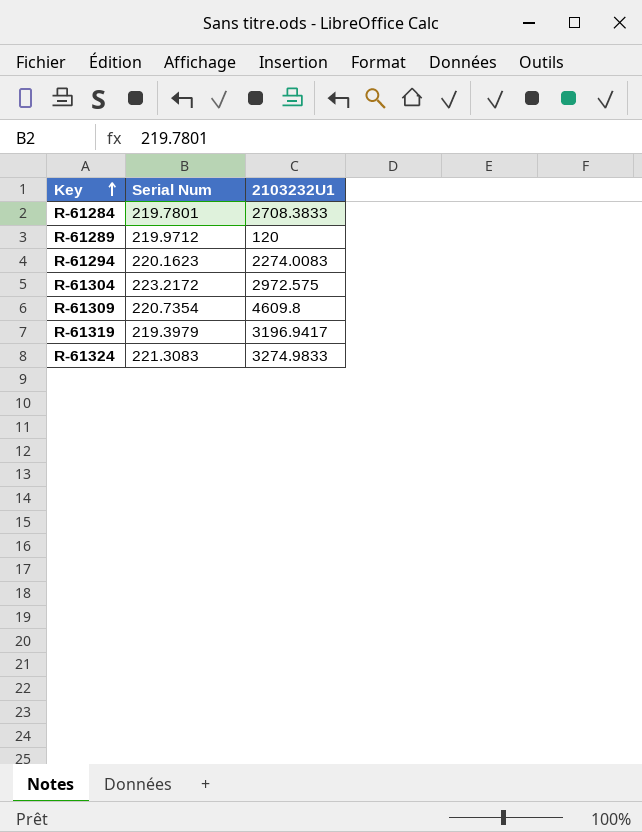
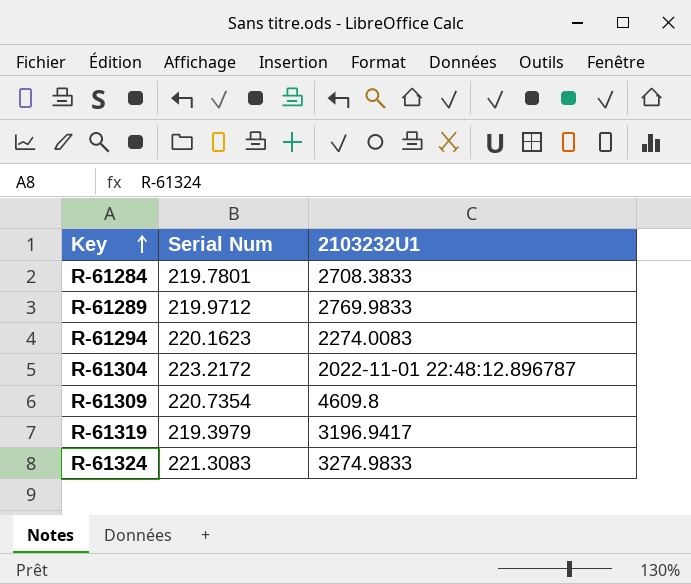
R-61289 | 2103232U1: 120 -> 2769.9833
R-61304 | 2103232U1: 2972.575 -> 2022-11-01 22:48:12.896787

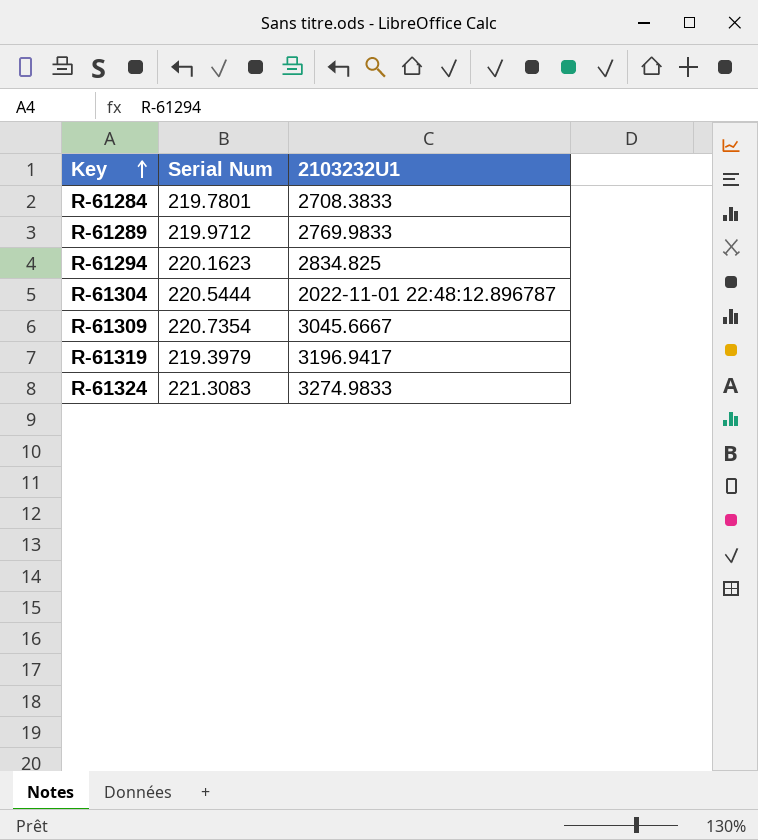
R-61294 | 2103232U1: 2274.0083 -> 2834.825
R-61304 | Serial Num: 223.2172 -> 220.5444
R-61309 | 2103232U1: 4609.8 -> 3045.6667

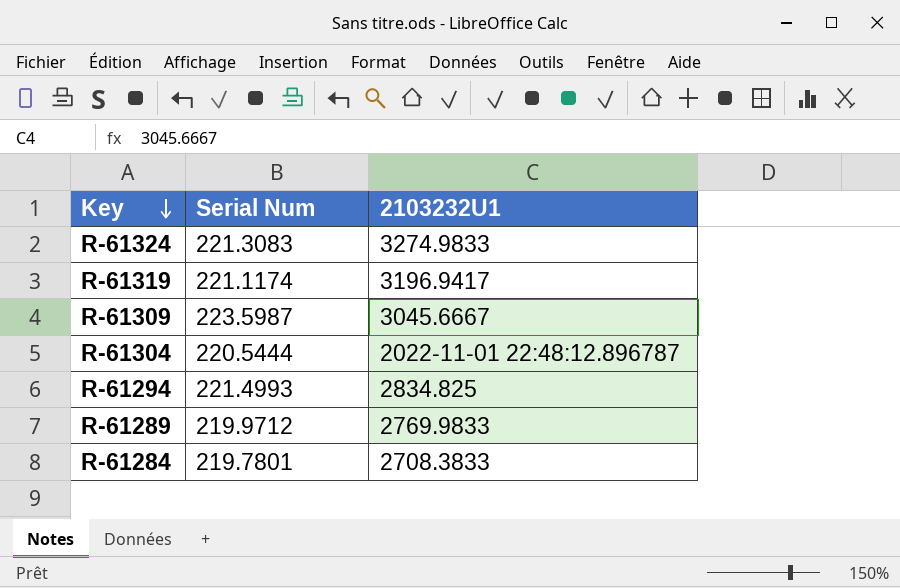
row order: Key ascending -> Key descending
R-61319 | Serial Num: 219.3979 -> 221.1174
R-61309 | Serial Num: 220.7354 -> 223.5987
R-61294 | Serial Num: 220.1623 -> 221.4993

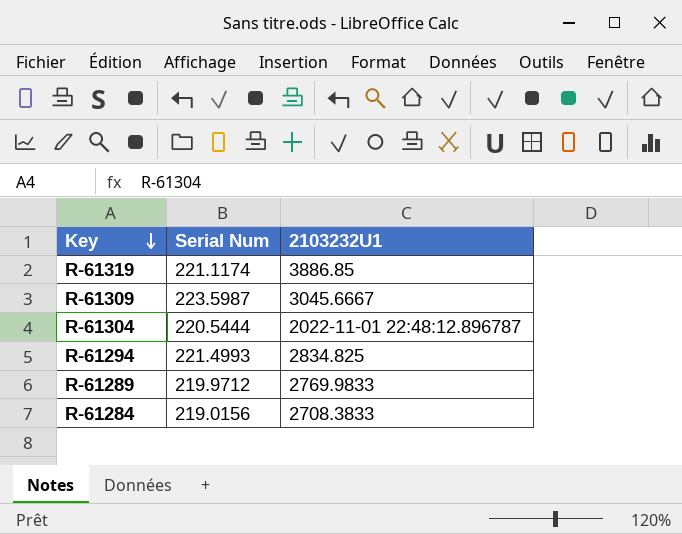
row R-61324: 221.3083 | 3274.9833 -> none
R-61319 | 2103232U1: 3196.9417 -> 3886.85
R-61284 | Serial Num: 219.7801 -> 219.0156

